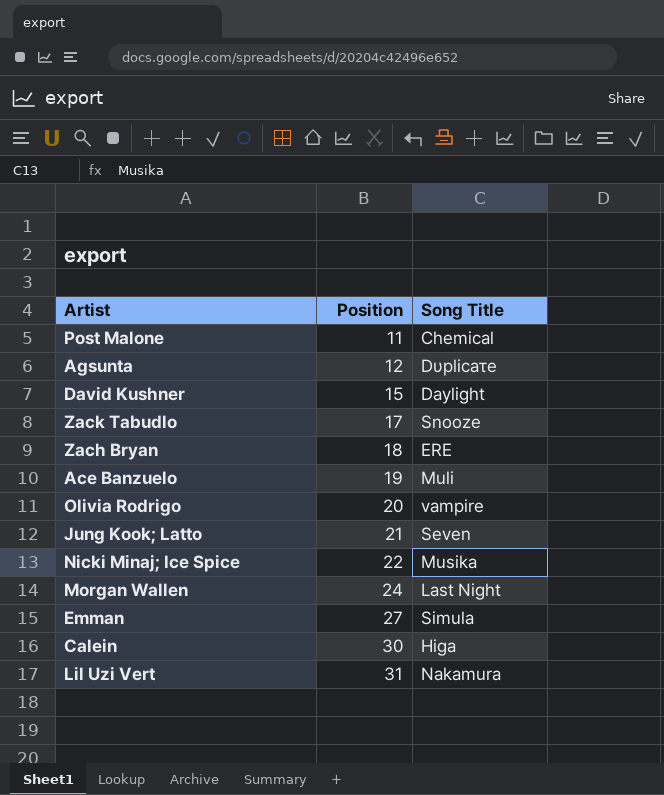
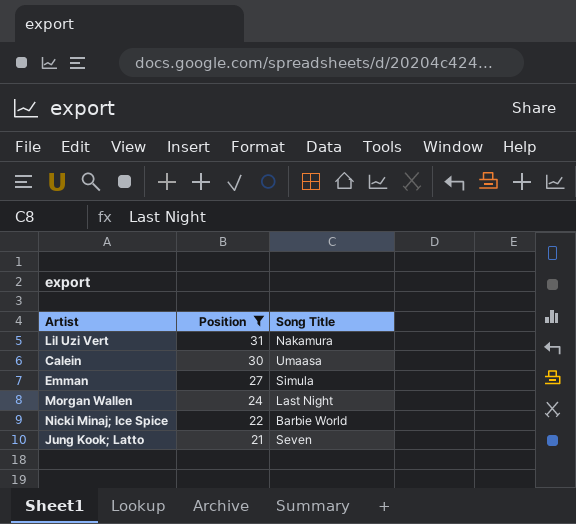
filter: none -> Position >= 21
row order: Position ascending -> Position descending
Calein | Song Title: Higa -> Umaasa
Nicki Minaj; Ice Spice | Song Title: Musika -> Barbie World

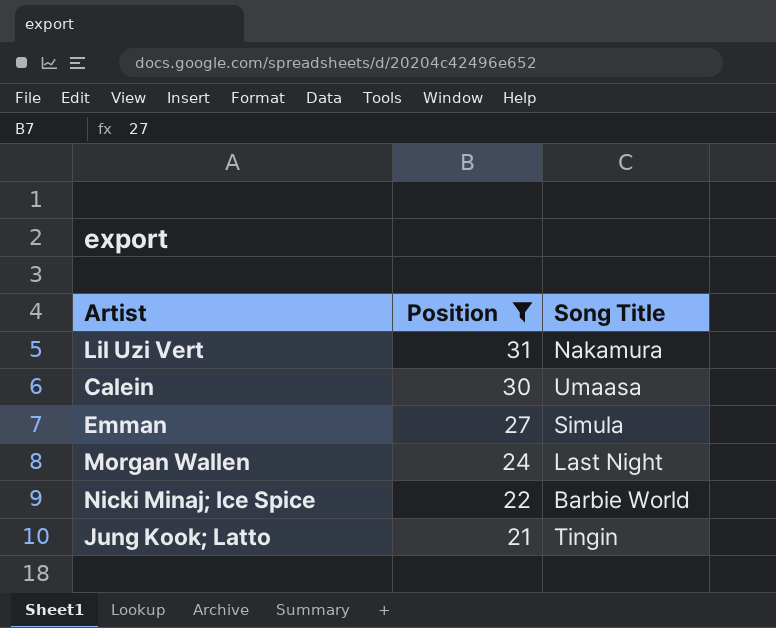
Jung Kook; Latto | Song Title: Seven -> Tingin

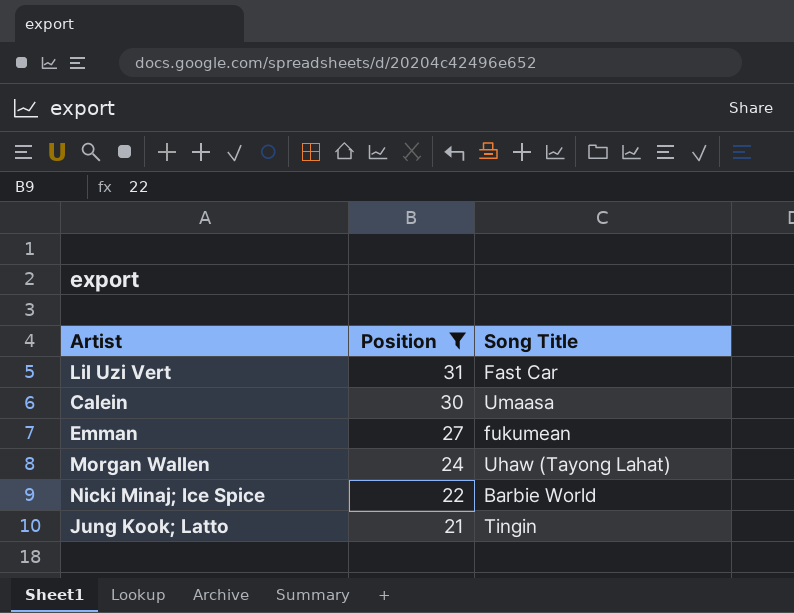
Lil Uzi Vert | Song Title: Nakamura -> Fast Car
Emman | Song Title: Simula -> fukumean
Morgan Wallen | Song Title: Last Night -> Uhaw (Tayong Lahat)

